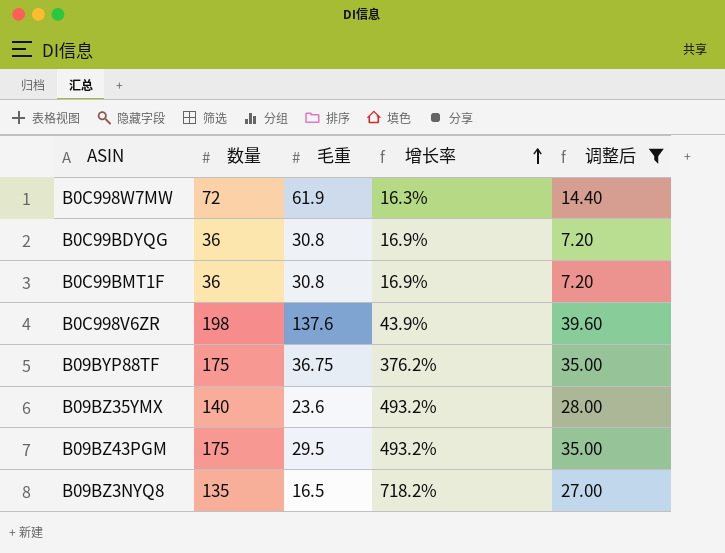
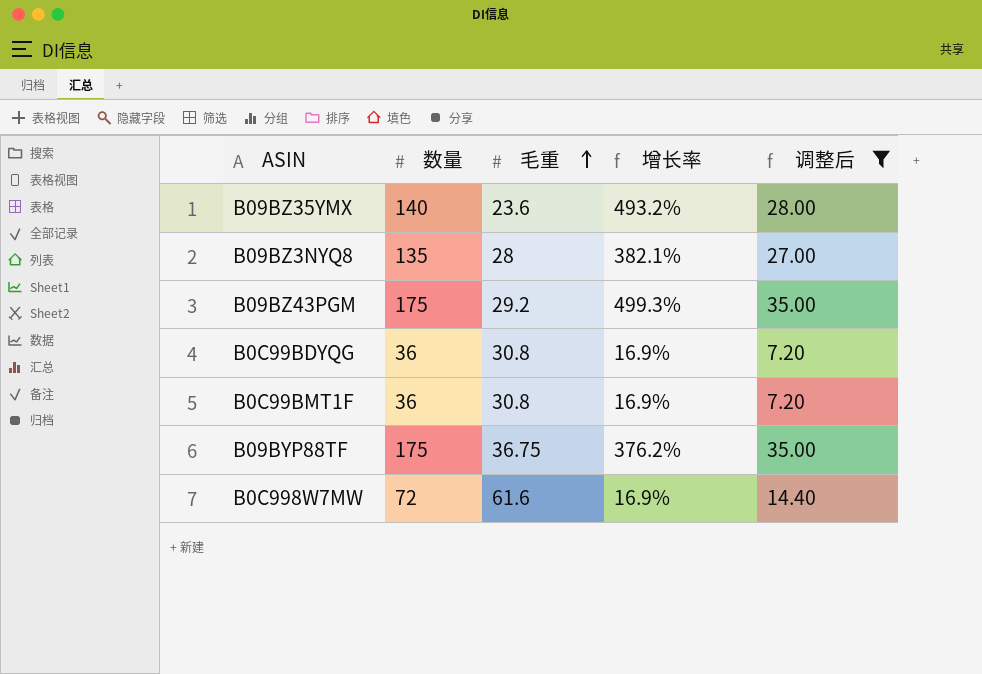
row order: 增长率 ascending -> 毛重 ascending
row B0C998V6ZR: 198 | 137.6 | 43.9% | 39.60 -> none
B09BZ3NYQ8 | 毛重: 16.5 -> 28
B09BZ3NYQ8 | 增长率: 718.2% -> 382.1%
B09BZ43PGM | 毛重: 29.5 -> 29.2
B09BZ43PGM | 增长率: 493.2% -> 499.3%
B0C998W7MW | 毛重: 61.9 -> 61.6
B0C998W7MW | 增长率: 16.3% -> 16.9%

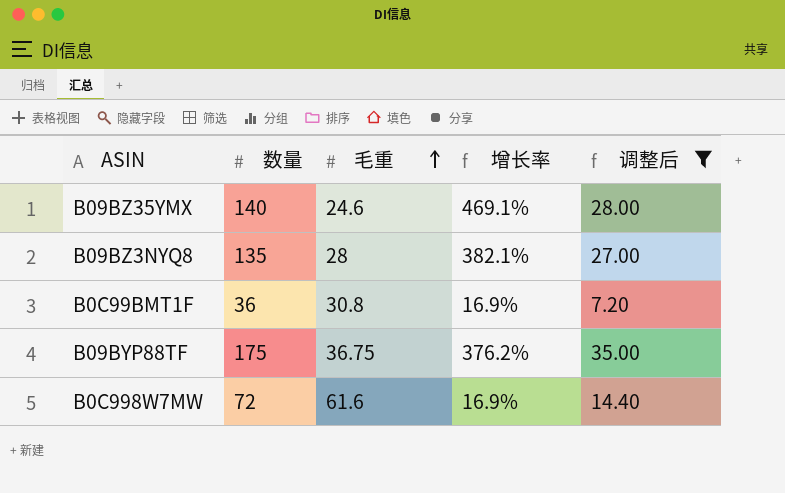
row B09BZ43PGM: 175 | 29.2 | 499.3% | 35.00 -> none
row B0C99BDYQG: 36 | 30.8 | 16.9% | 7.20 -> none
B09BZ35YMX | 毛重: 23.6 -> 24.6
B09BZ35YMX | 增长率: 493.2% -> 469.1%

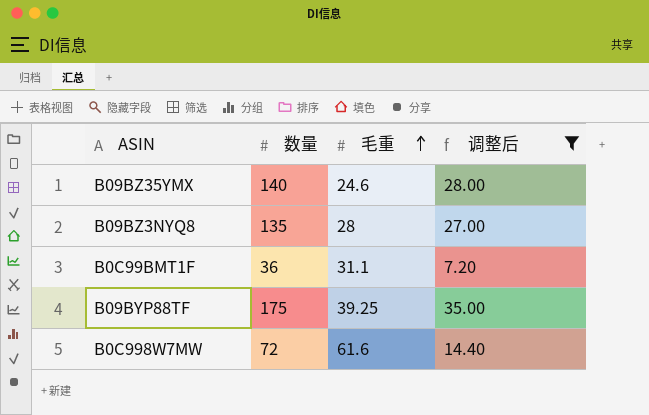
column 增长率 | formula: ([数量] - [毛重]) / [毛重] -> none
B0C99BMT1F | 毛重: 30.8 -> 31.1
B09BYP88TF | 毛重: 36.75 -> 39.25

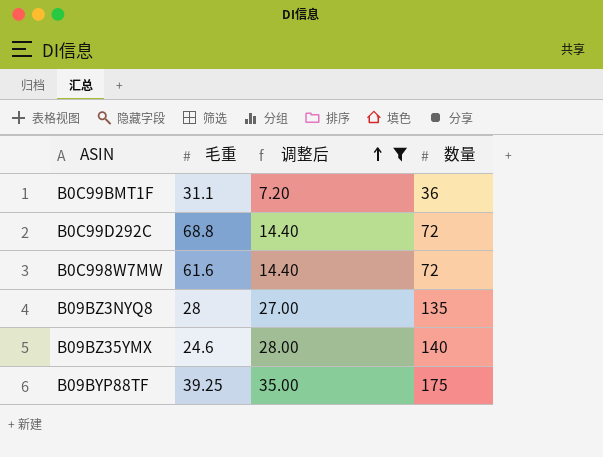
row order: 毛重 ascending -> 调整后 ascending
column 数量 | position: 2 -> 4
row B0C99D292C: none -> 68.8 | 14.40 | 72

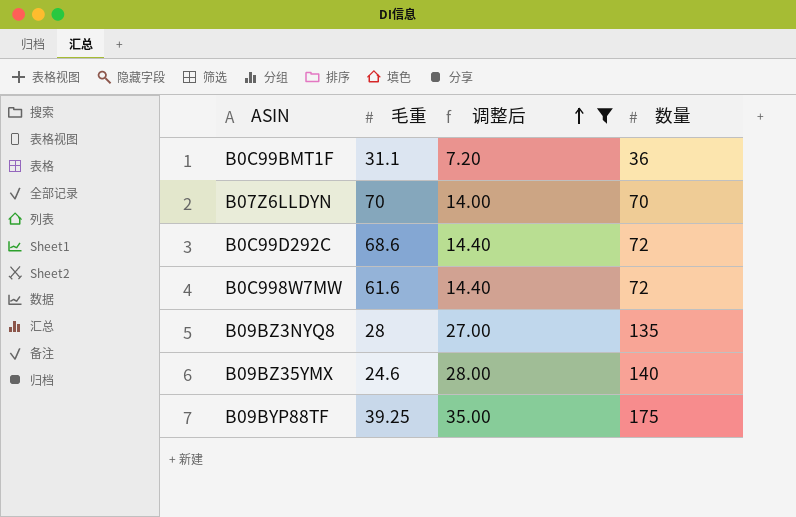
row B07Z6LLDYN: none -> 70 | 14.00 | 70
B0C99D292C | 毛重: 68.8 -> 68.6

